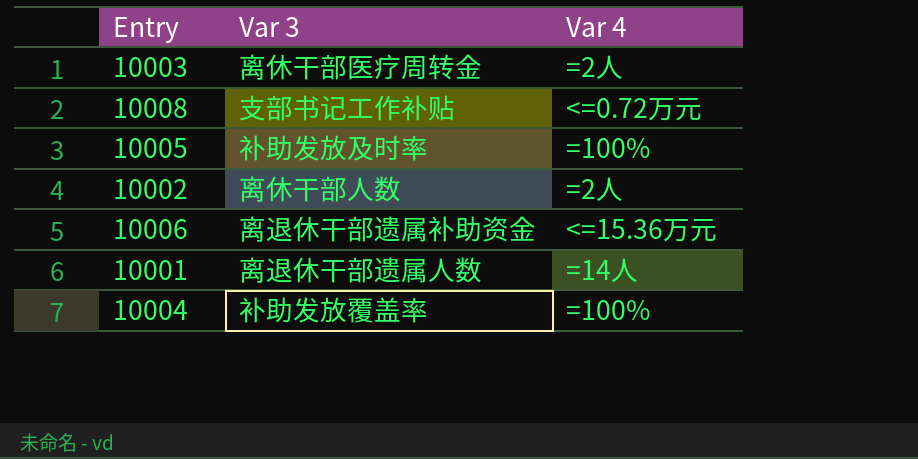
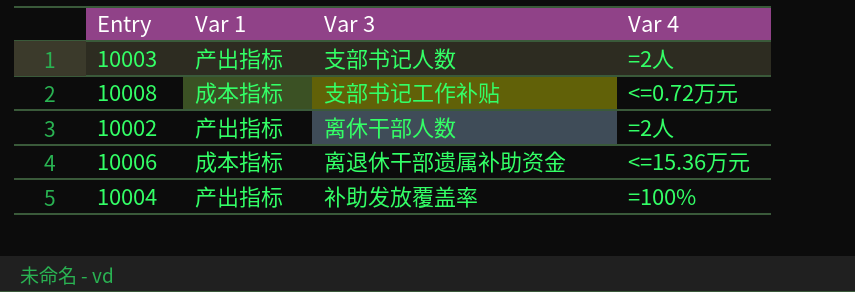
column Var 1 | position: none -> 2
row 10005: 补助发放及时率 | =100% -> none
row 10001: 离退休干部遗属人数 | =14人 -> none
10003 | Var 3: 离休干部医疗周转金 -> 支部书记人数

